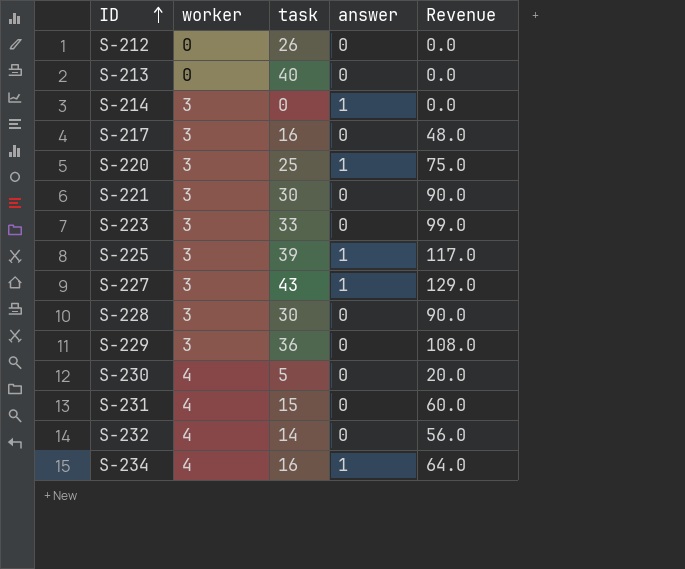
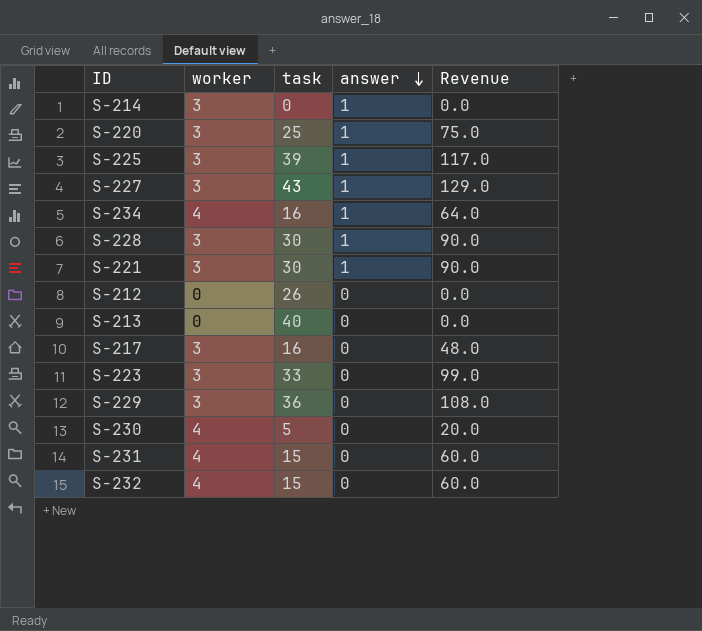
row order: ID ascending -> answer descending
S-228 | answer: 0 -> 1
S-221 | answer: 0 -> 1
S-232 | task: 14 -> 15
S-232 | Revenue: 56.0 -> 60.0

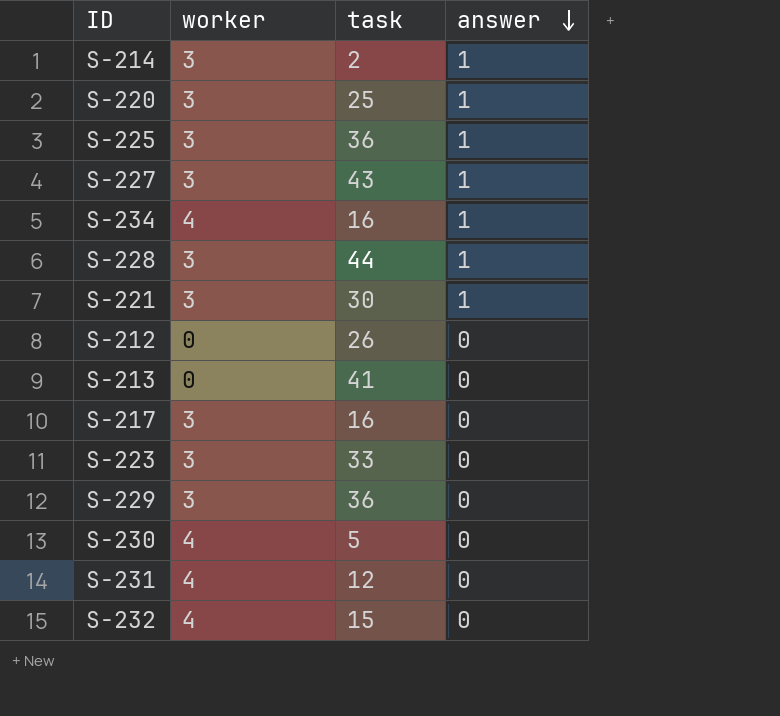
column Revenue | formula: [worker] * [task] -> none
S-214 | task: 0 -> 2
S-225 | task: 39 -> 36
S-228 | task: 30 -> 44
S-213 | task: 40 -> 41
S-231 | task: 15 -> 12

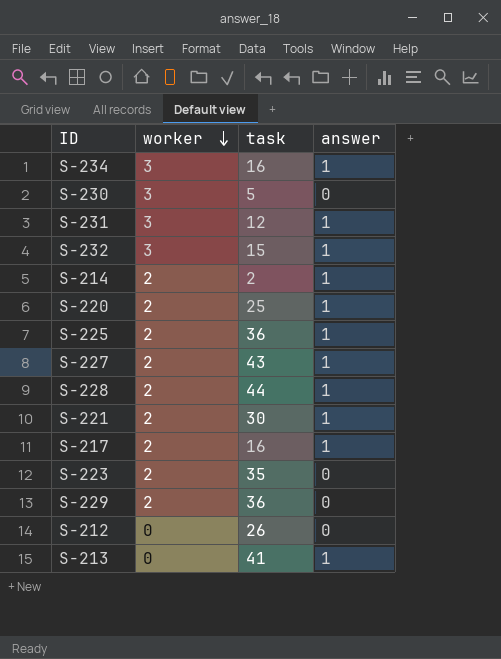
row order: answer descending -> worker descending
S-234 | worker: 4 -> 3
S-230 | worker: 4 -> 3
S-231 | worker: 4 -> 3
S-231 | answer: 0 -> 1
S-232 | worker: 4 -> 3
S-232 | answer: 0 -> 1
S-214 | worker: 3 -> 2
S-220 | worker: 3 -> 2
S-225 | worker: 3 -> 2
S-227 | worker: 3 -> 2
S-228 | worker: 3 -> 2
S-221 | worker: 3 -> 2
S-217 | worker: 3 -> 2
S-217 | answer: 0 -> 1
S-223 | worker: 3 -> 2
S-223 | task: 33 -> 35
S-229 | worker: 3 -> 2
S-213 | answer: 0 -> 1

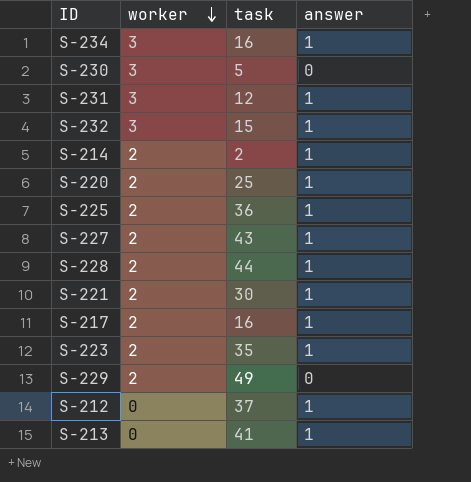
S-223 | answer: 0 -> 1
S-229 | task: 36 -> 49
S-212 | task: 26 -> 37
S-212 | answer: 0 -> 1

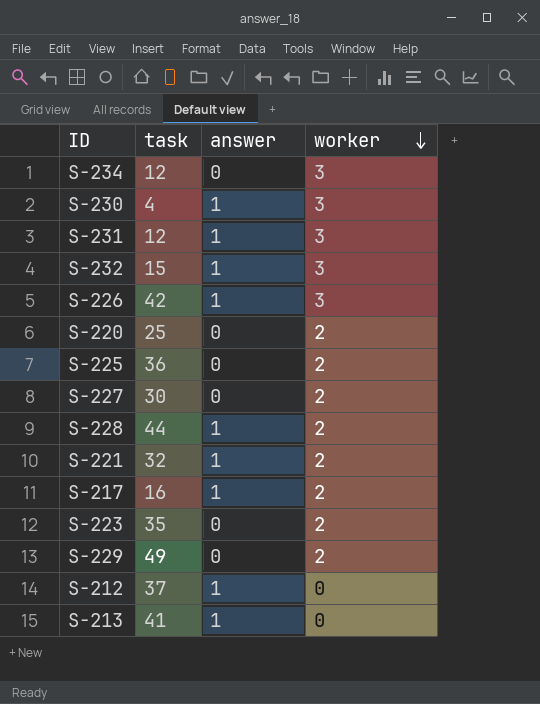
column worker | position: 2 -> 4
row S-214: 2 | 2 | 1 -> none
S-234 | task: 16 -> 12
S-234 | answer: 1 -> 0
S-230 | task: 5 -> 4
S-230 | answer: 0 -> 1
row S-226: none -> 42 | 1 | 3
S-220 | answer: 1 -> 0
S-225 | answer: 1 -> 0
S-227 | task: 43 -> 30
S-227 | answer: 1 -> 0
S-221 | task: 30 -> 32
S-223 | answer: 1 -> 0

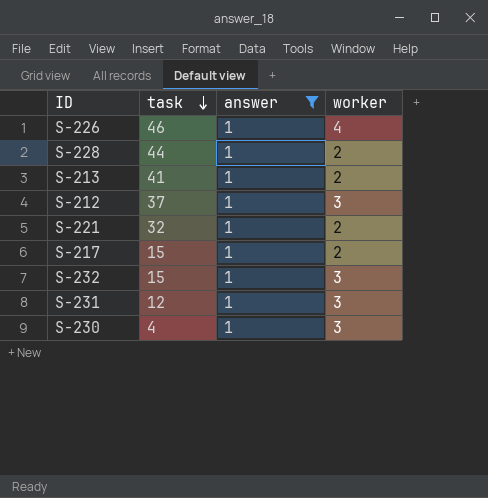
filter: none -> answer = 1
row order: worker descending -> task descending
S-226 | task: 42 -> 46
S-226 | worker: 3 -> 4
S-213 | worker: 0 -> 2
S-212 | worker: 0 -> 3
S-217 | task: 16 -> 15

